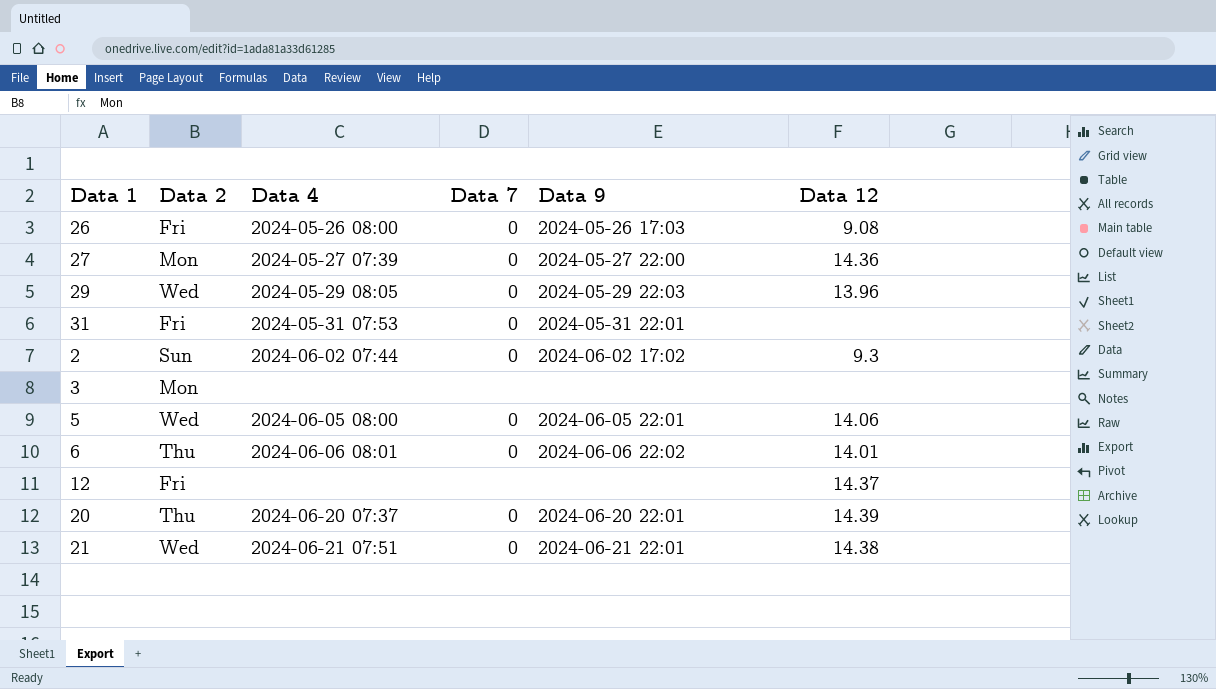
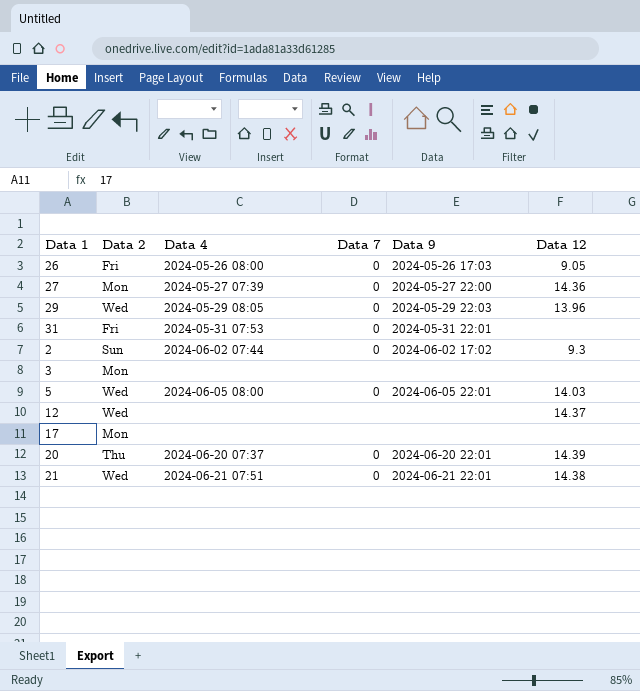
row 6: Thu | 2024-06-06 08:01 | 0 | 2024-06-06 22:02 | 14.01 -> none
26 | Data 12: 9.08 -> 9.05
5 | Data 12: 14.06 -> 14.03
12 | Data 2: Fri -> Wed
row 17: none -> Mon | none | none | none | none

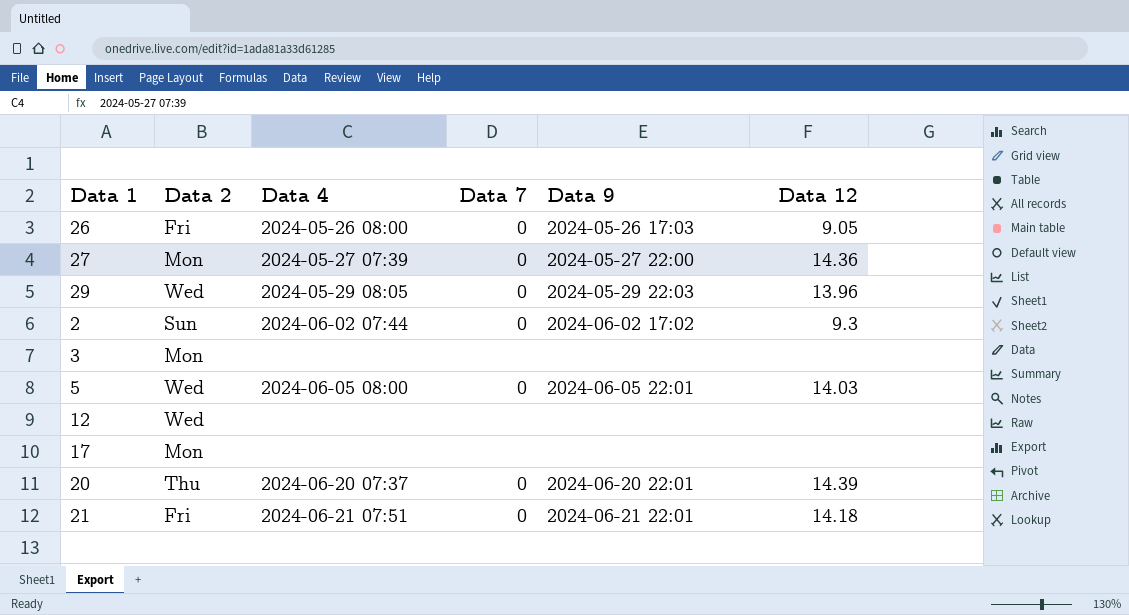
row 31: Fri | 2024-05-31 07:53 | 0 | 2024-05-31 22:01 | none -> none
12 | Data 12: 14.37 -> none
21 | Data 2: Wed -> Fri
21 | Data 12: 14.38 -> 14.18

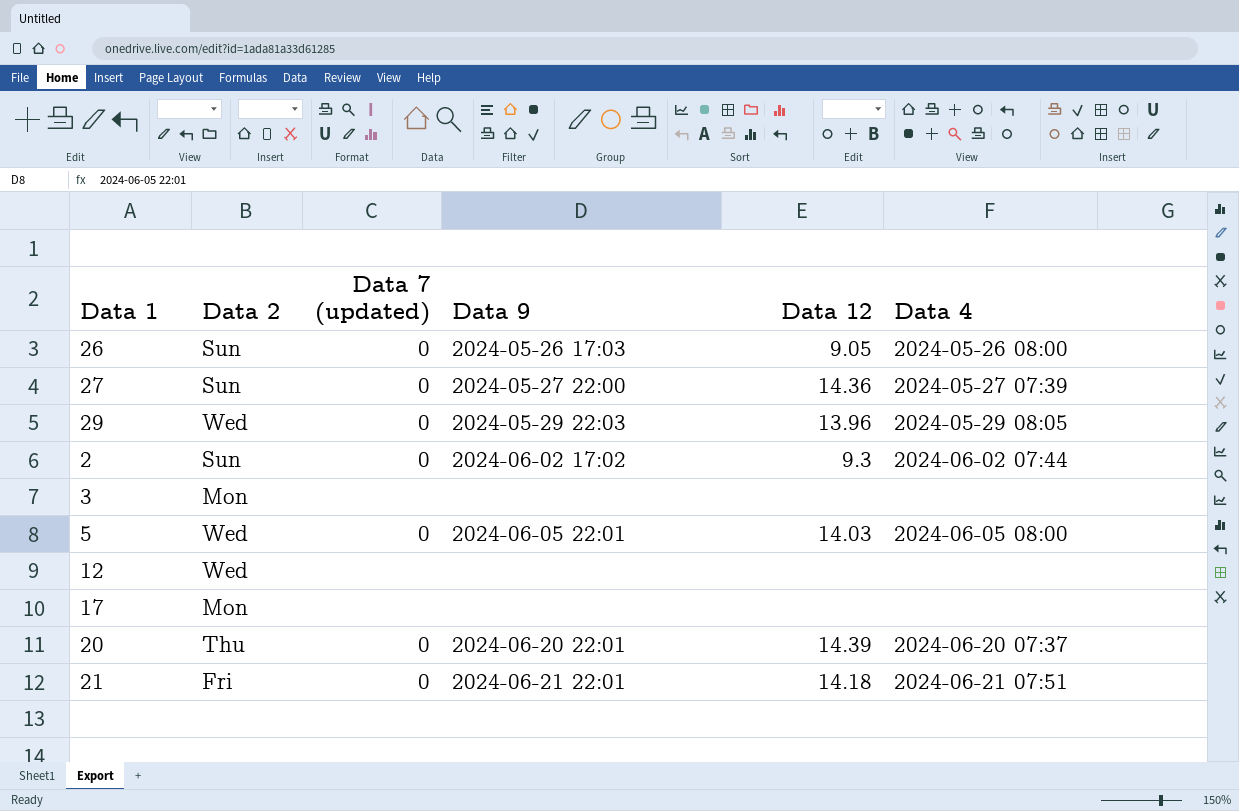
column name: Data 7 -> Data 7 (updated)
column Data 4 | position: 3 -> 6
26 | Data 2: Fri -> Sun
27 | Data 2: Mon -> Sun

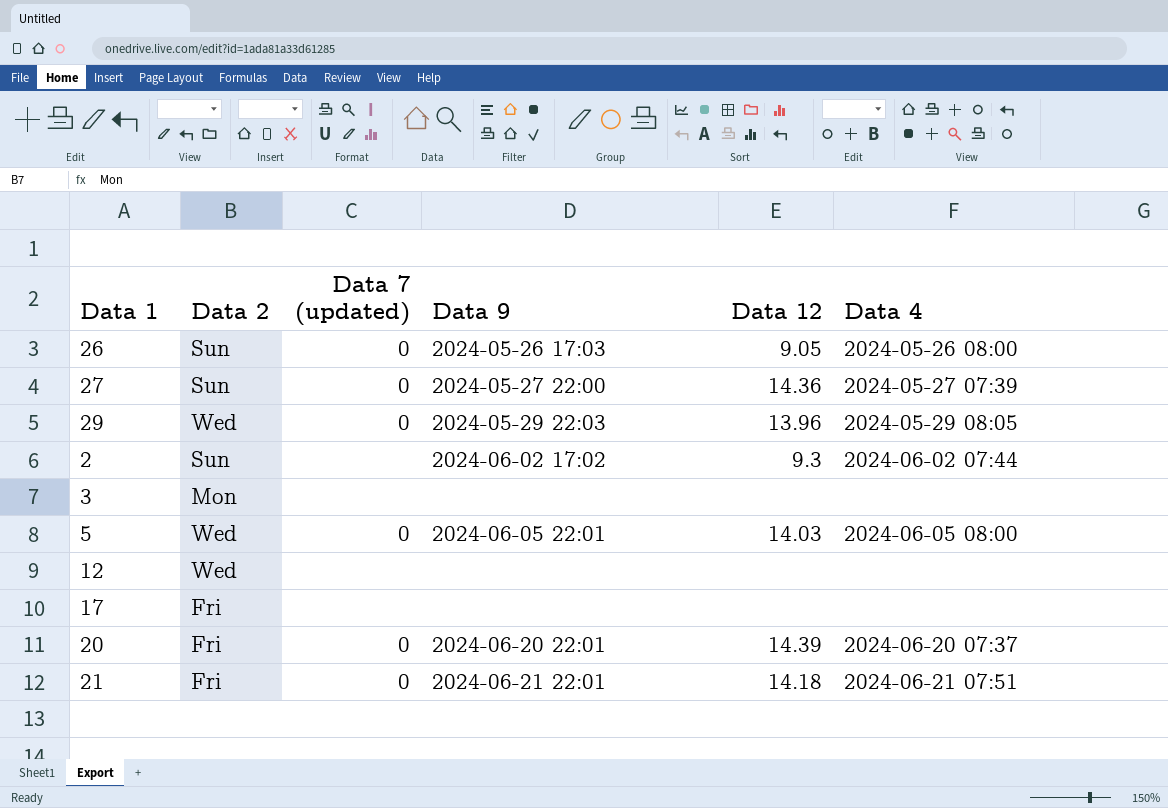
2 | Data 7 (updated): 0 -> none
17 | Data 2: Mon -> Fri
20 | Data 2: Thu -> Fri

